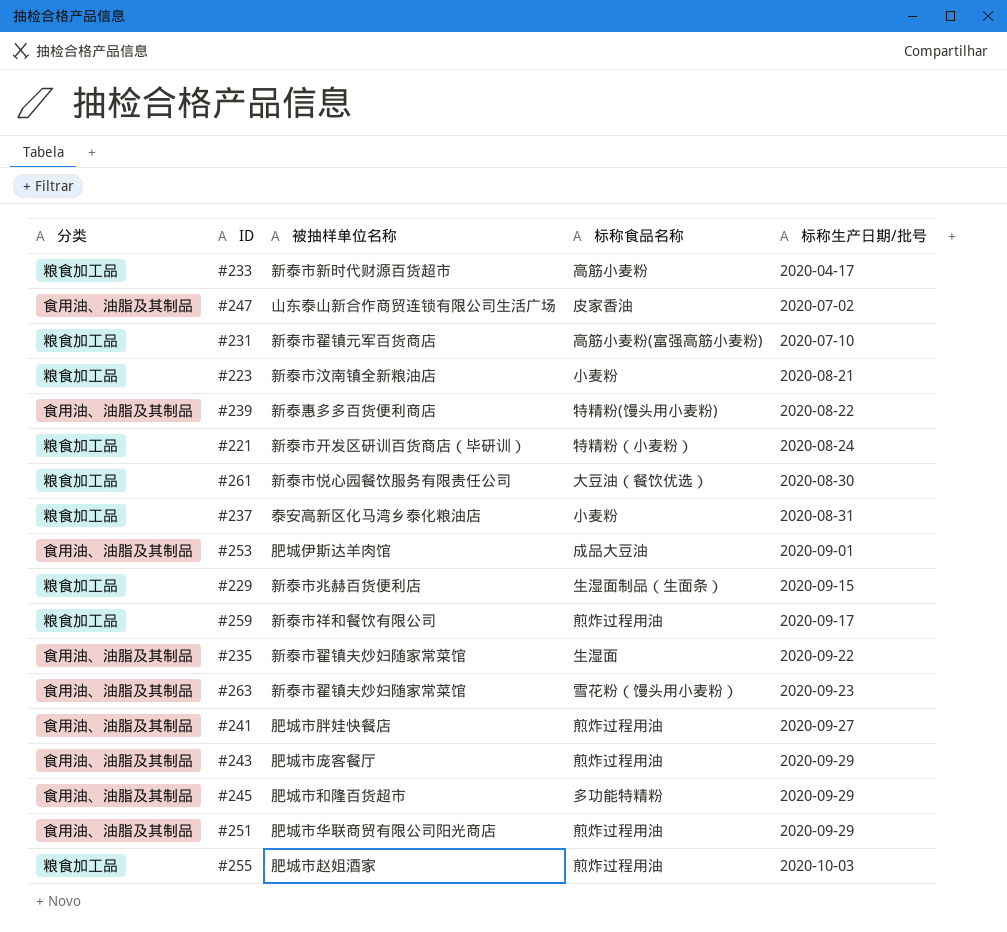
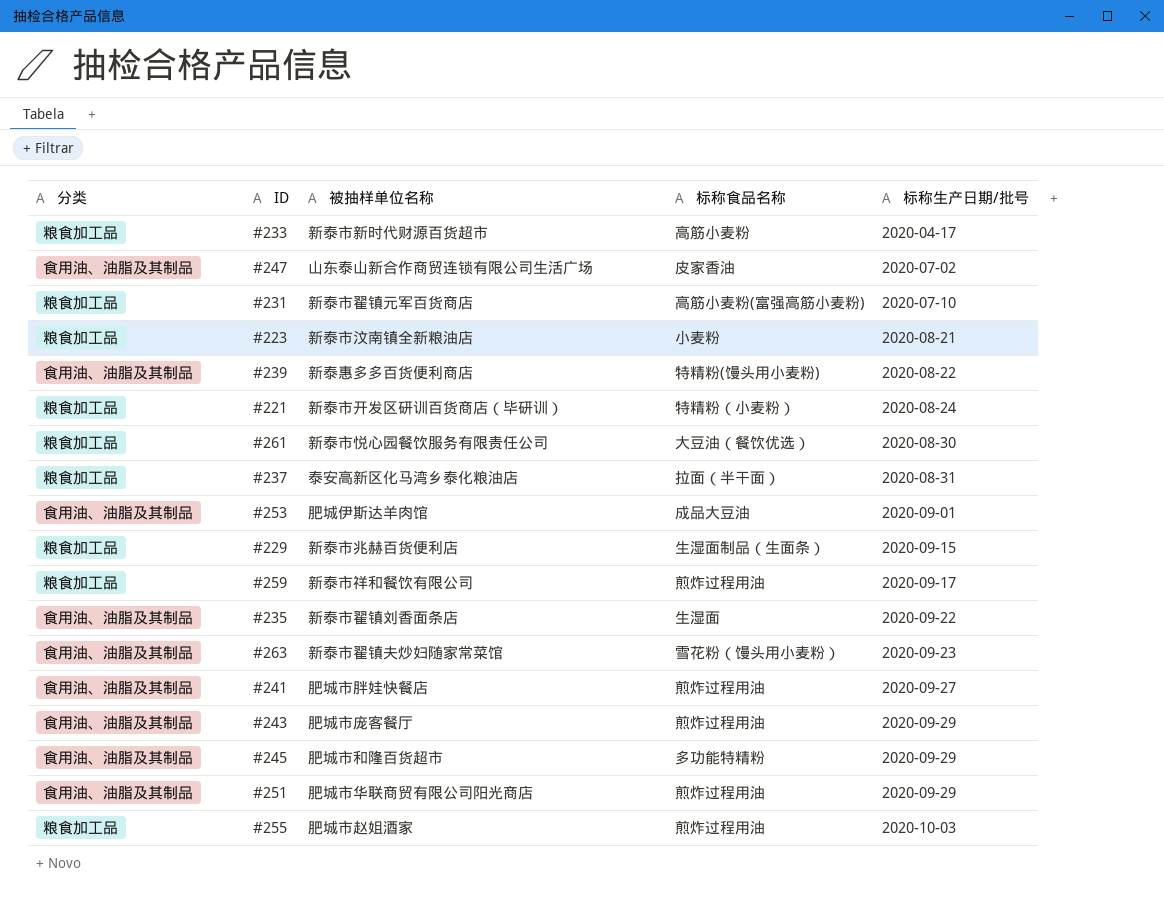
#237 | 标称食品名称: 小麦粉 -> 拉面（半干面）
#235 | 被抽样单位名称: 新泰市翟镇夫炒妇随家常菜馆 -> 新泰市翟镇刘香面条店

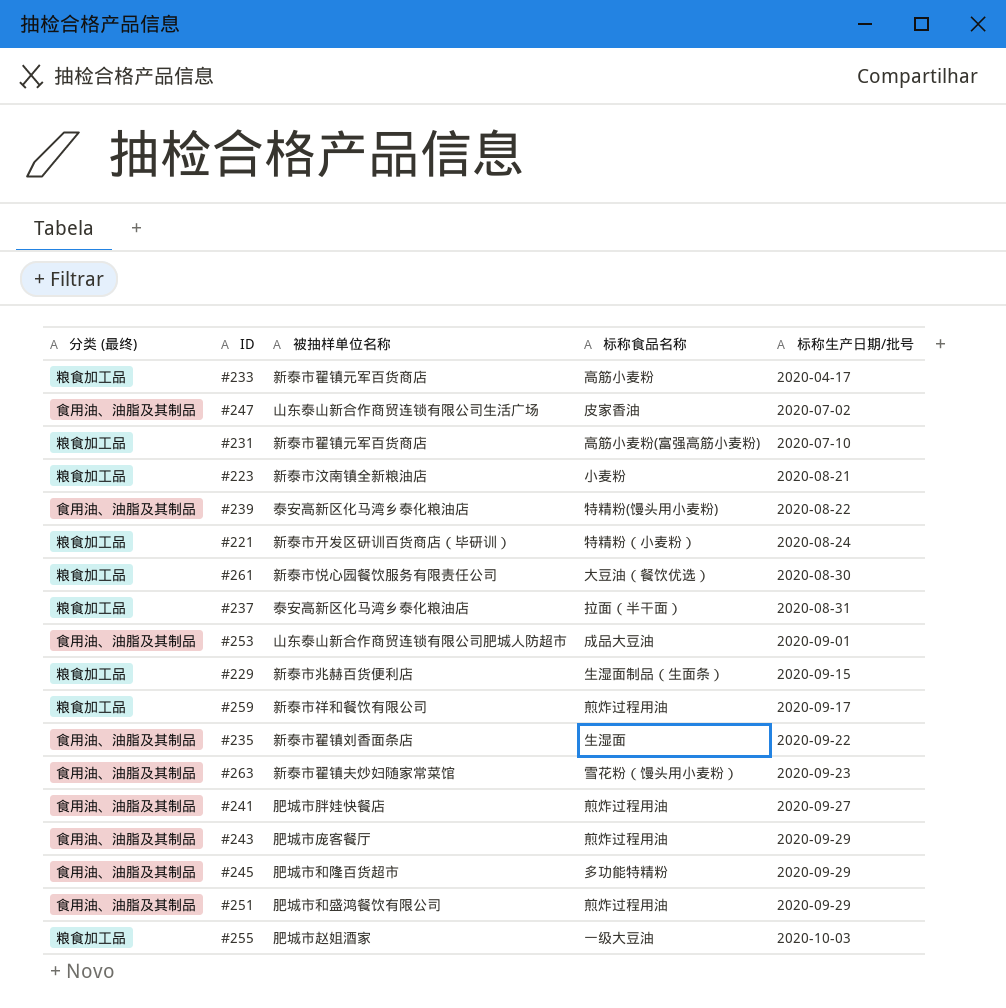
column name: 分类 -> 分类 (最终)
#233 | 被抽样单位名称: 新泰市新时代财源百货超市 -> 新泰市翟镇元军百货商店
#239 | 被抽样单位名称: 新泰惠多多百货便利商店 -> 泰安高新区化马湾乡泰化粮油店
#253 | 被抽样单位名称: 肥城伊斯达羊肉馆 -> 山东泰山新合作商贸连锁有限公司肥城人防超市
#251 | 被抽样单位名称: 肥城市华联商贸有限公司阳光商店 -> 肥城市和盛鸿餐饮有限公司
#255 | 标称食品名称: 煎炸过程用油 -> 一级大豆油

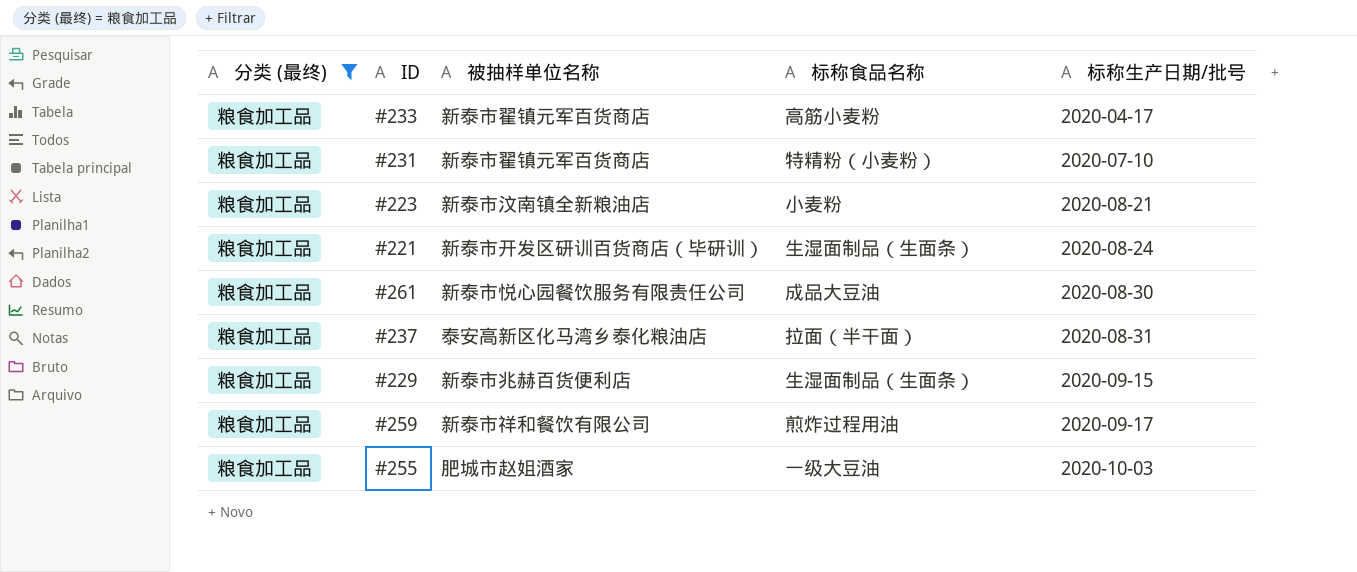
filter: none -> 分类 (最终) = 粮食加工品
#231 | 标称食品名称: 高筋小麦粉(富强高筋小麦粉) -> 特精粉（小麦粉）
#221 | 标称食品名称: 特精粉（小麦粉） -> 生湿面制品（生面条）
#261 | 标称食品名称: 大豆油（餐饮优选） -> 成品大豆油

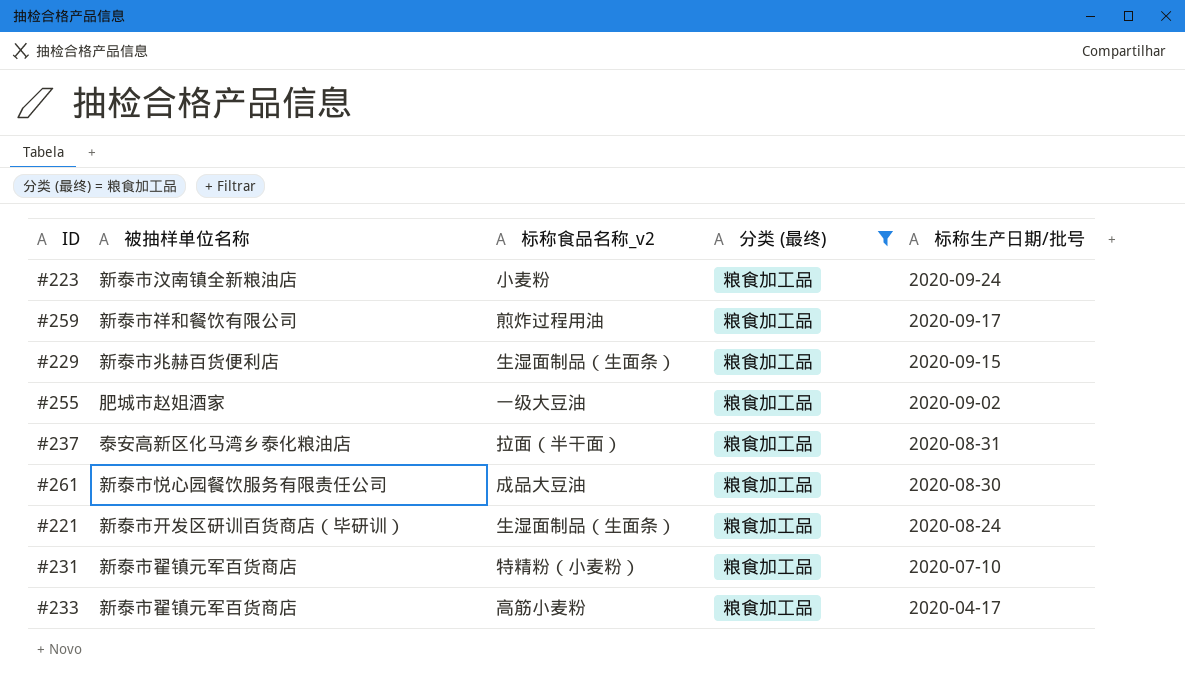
row order: 标称生产日期/批号 ascending -> 标称生产日期/批号 descending
column name: 标称食品名称 -> 标称食品名称_v2
column 分类 (最终) | position: 1 -> 4
#223 | 标称生产日期/批号: 2020-08-21 -> 2020-09-24
#255 | 标称生产日期/批号: 2020-10-03 -> 2020-09-02

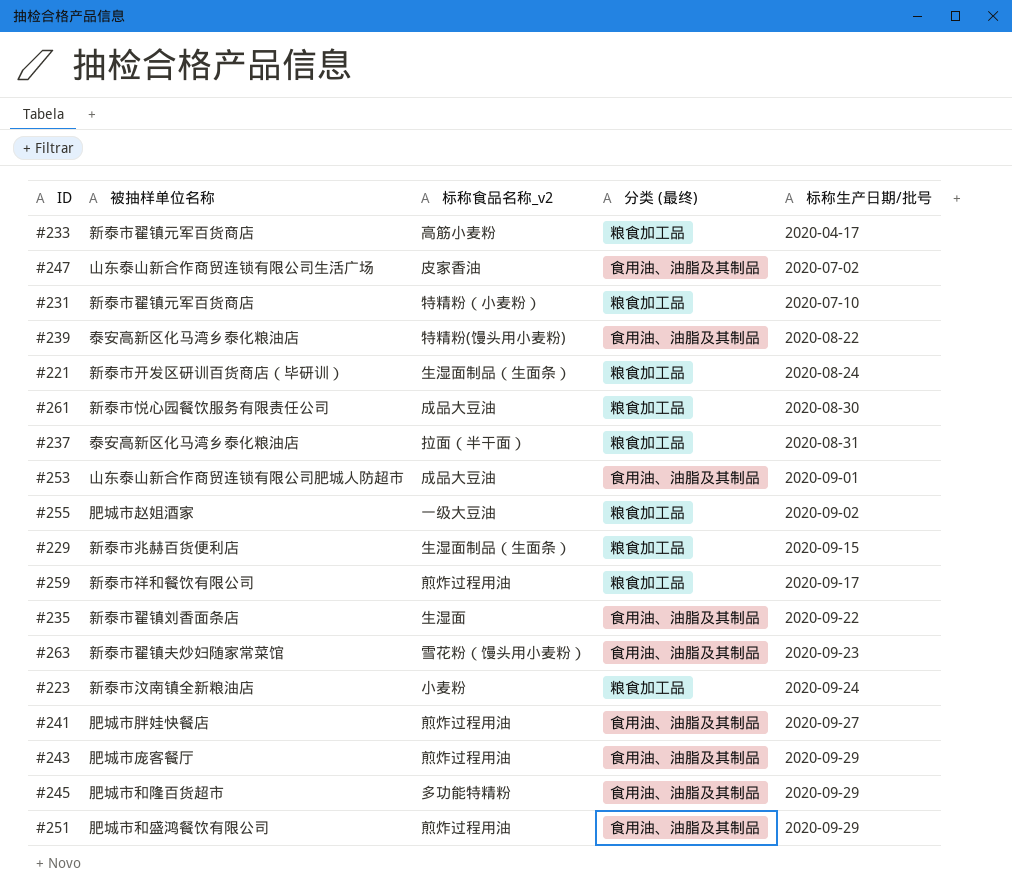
filter: 分类 (最终) = 粮食加工品 -> none
row order: 标称生产日期/批号 descending -> 标称生产日期/批号 ascending

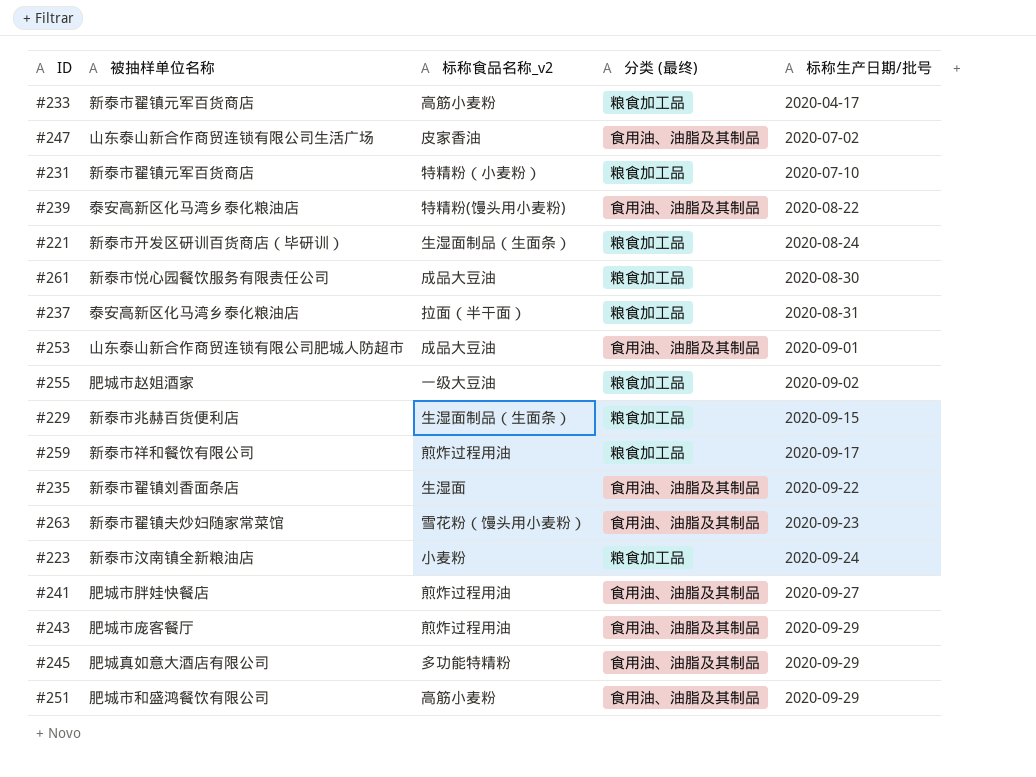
#245 | 被抽样单位名称: 肥城市和隆百货超市 -> 肥城真如意大酒店有限公司
#251 | 标称食品名称_v2: 煎炸过程用油 -> 高筋小麦粉

